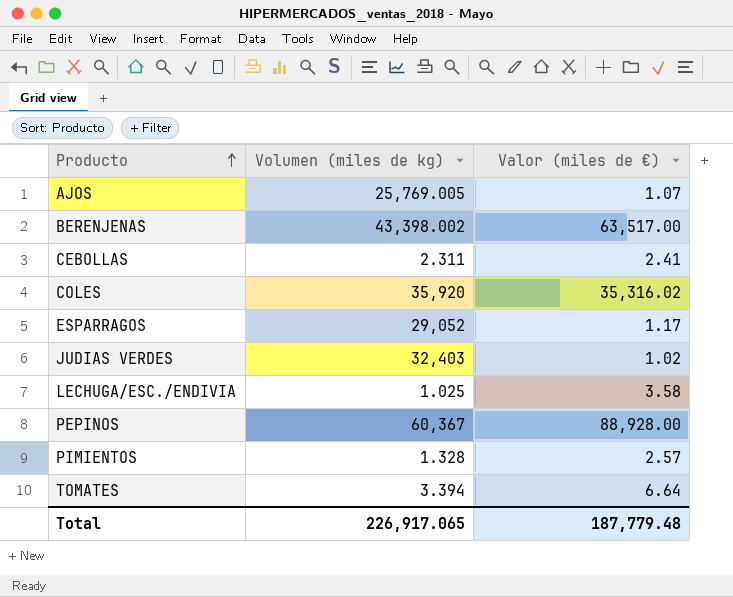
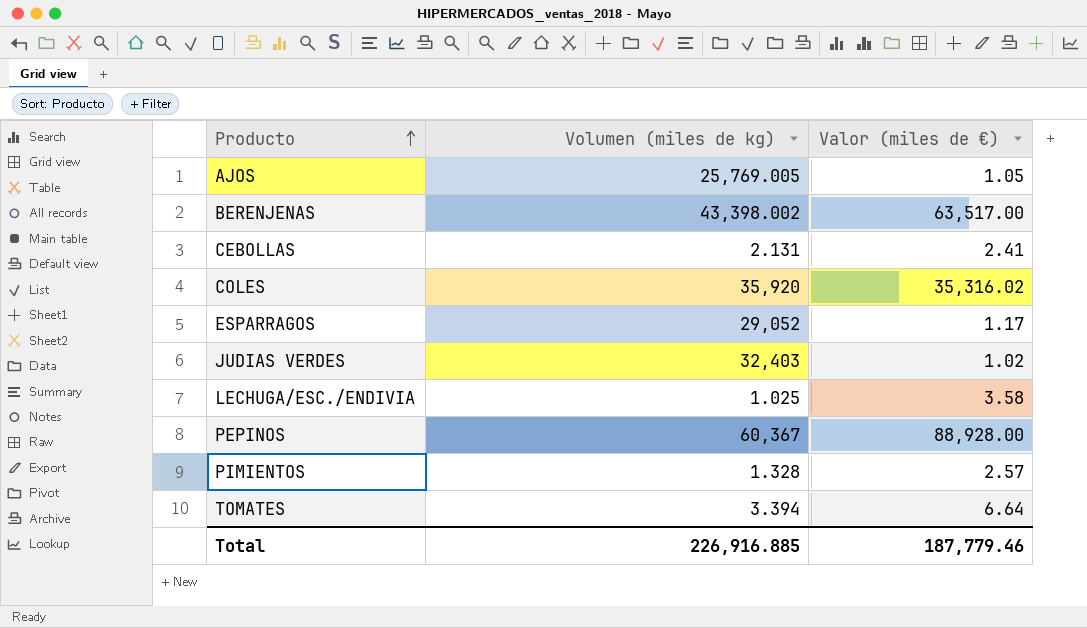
AJOS | Valor (miles de €): 1.07 -> 1.05
CEBOLLAS | Volumen (miles de kg): 2.311 -> 2.131
Total | Volumen (miles de kg): 226,917.065 -> 226,916.885
Total | Valor (miles de €): 187,779.48 -> 187,779.46

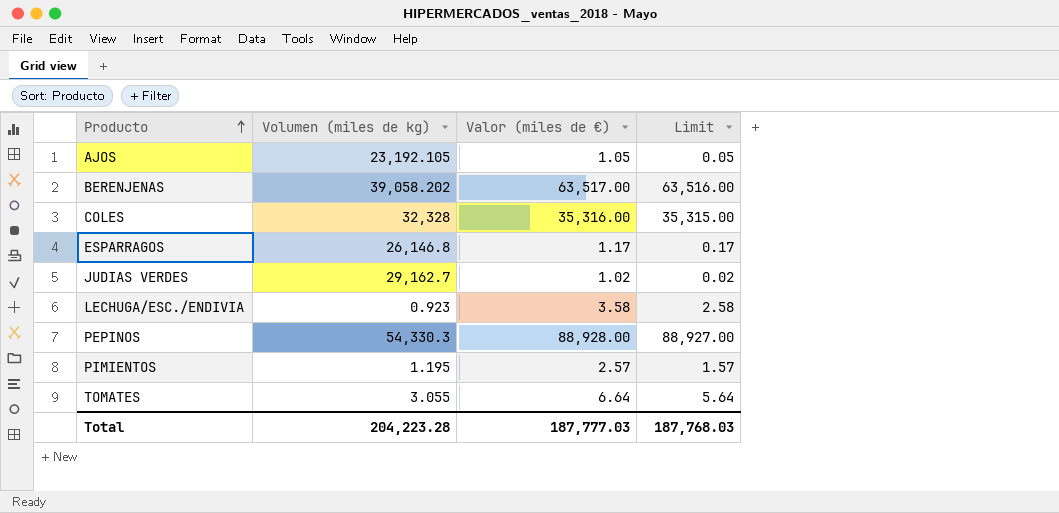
column Limit | formula: none -> [Valor (miles de €)] - 1
row CEBOLLAS: 2.131 | 2.41 -> none
AJOS | Volumen (miles de kg): 25,769.005 -> 23,192.105
BERENJENAS | Volumen (miles de kg): 43,398.002 -> 39,058.202
COLES | Volumen (miles de kg): 35,920 -> 32,328
COLES | Valor (miles de €): 35,316.02 -> 35,316.00
ESPARRAGOS | Volumen (miles de kg): 29,052 -> 26,146.8
JUDIAS VERDES | Volumen (miles de kg): 32,403 -> 29,162.7
LECHUGA/ESC./ENDIVIA | Volumen (miles de kg): 1.025 -> 0.923
PEPINOS | Volumen (miles de kg): 60,367 -> 54,330.3
PIMIENTOS | Volumen (miles de kg): 1.328 -> 1.195
TOMATES | Volumen (miles de kg): 3.394 -> 3.055
Total | Volumen (miles de kg): 226,916.885 -> 204,223.28
Total | Valor (miles de €): 187,779.46 -> 187,777.03

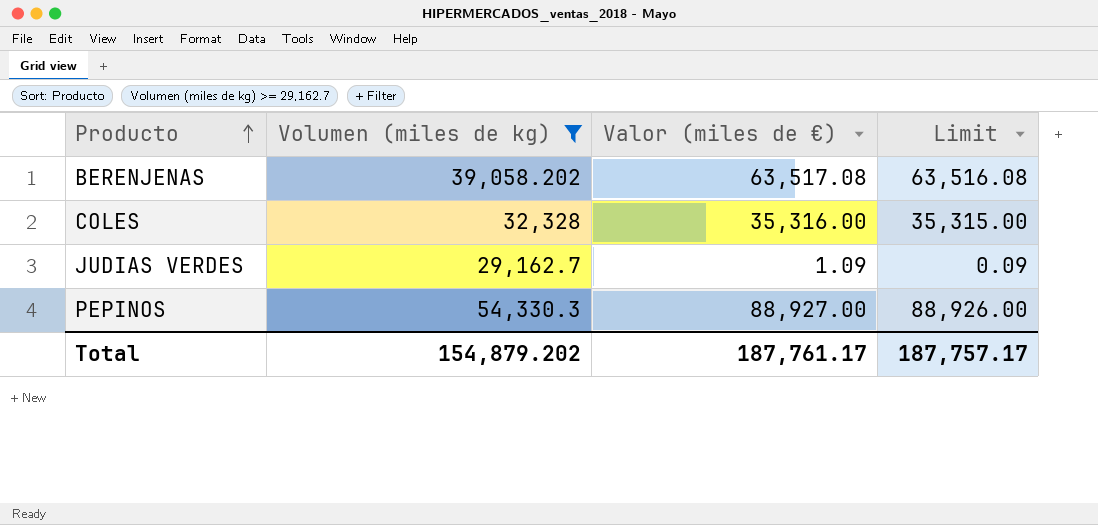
filter: none -> Volumen (miles de kg) >= 29,162.7
BERENJENAS | Valor (miles de €): 63,517.00 -> 63,517.08
BERENJENAS | Limit: 63,516.00 -> 63,516.08
JUDIAS VERDES | Valor (miles de €): 1.02 -> 1.09
JUDIAS VERDES | Limit: 0.02 -> 0.09
PEPINOS | Valor (miles de €): 88,928.00 -> 88,927.00
PEPINOS | Limit: 88,927.00 -> 88,926.00
Total | Volumen (miles de kg): 204,223.28 -> 154,879.202
Total | Valor (miles de €): 187,777.03 -> 187,761.17
Total | Limit: 187,768.03 -> 187,757.17

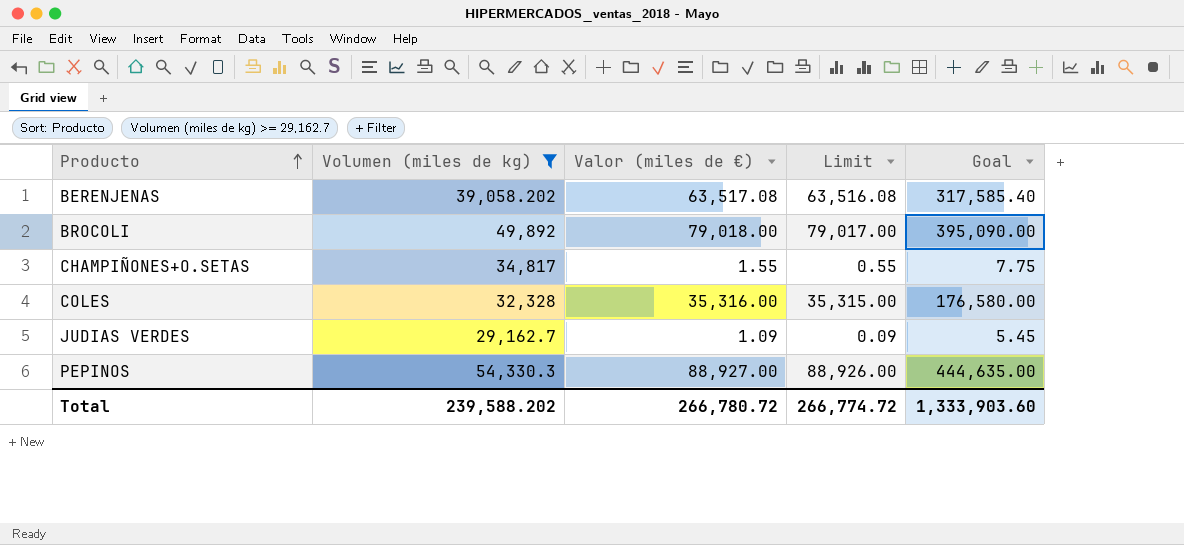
column Goal | formula: none -> [Valor (miles de €)] * 5
row BROCOLI: none -> 49,892 | 79,018.00 | 79,017.00 | 395,090.00
row CHAMPIÑONES+O.SETAS: none -> 34,817 | 1.55 | 0.55 | 7.75
Total | Volumen (miles de kg): 154,879.202 -> 239,588.202
Total | Valor (miles de €): 187,761.17 -> 266,780.72
Total | Limit: 187,757.17 -> 266,774.72

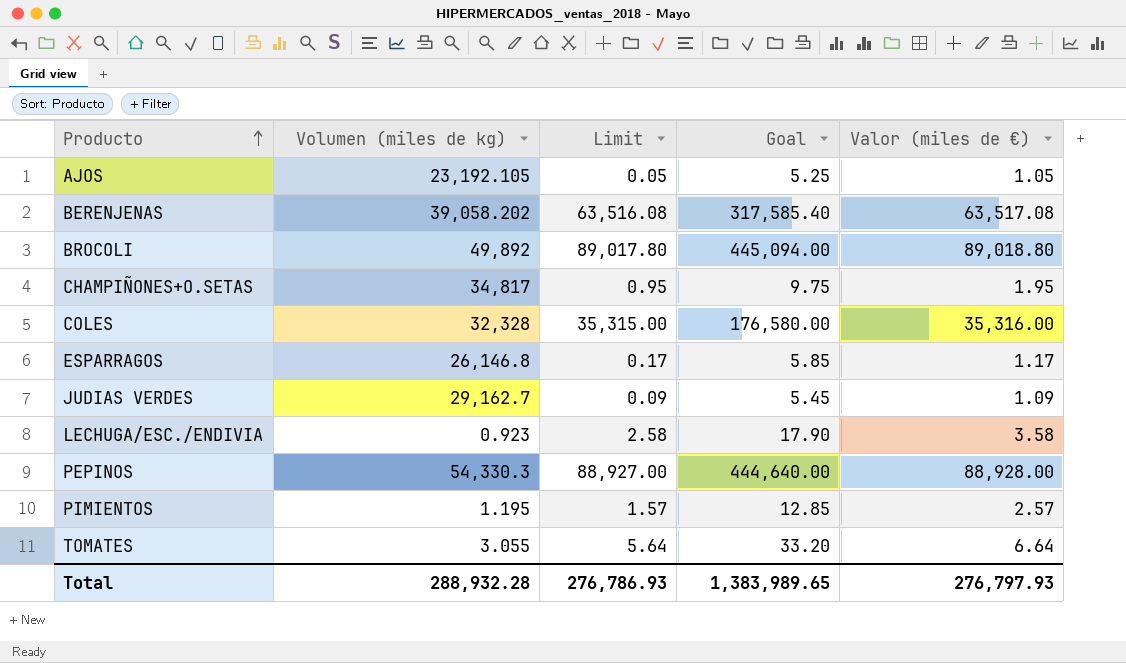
filter: Volumen (miles de kg) >= 29,162.7 -> none
column Valor (miles de €) | position: 3 -> 5
BROCOLI | Limit: 79,017.00 -> 89,017.80
BROCOLI | Goal: 395,090.00 -> 445,094.00
BROCOLI | Valor (miles de €): 79,018.00 -> 89,018.80
CHAMPIÑONES+O.SETAS | Limit: 0.55 -> 0.95
CHAMPIÑONES+O.SETAS | Goal: 7.75 -> 9.75
CHAMPIÑONES+O.SETAS | Valor (miles de €): 1.55 -> 1.95
PEPINOS | Limit: 88,926.00 -> 88,927.00
PEPINOS | Goal: 444,635.00 -> 444,640.00
PEPINOS | Valor (miles de €): 88,927.00 -> 88,928.00
Total | Volumen (miles de kg): 239,588.202 -> 288,932.28
Total | Limit: 266,774.72 -> 276,786.93
Total | Goal: 1,333,903.60 -> 1,383,989.65
Total | Valor (miles de €): 266,780.72 -> 276,797.93

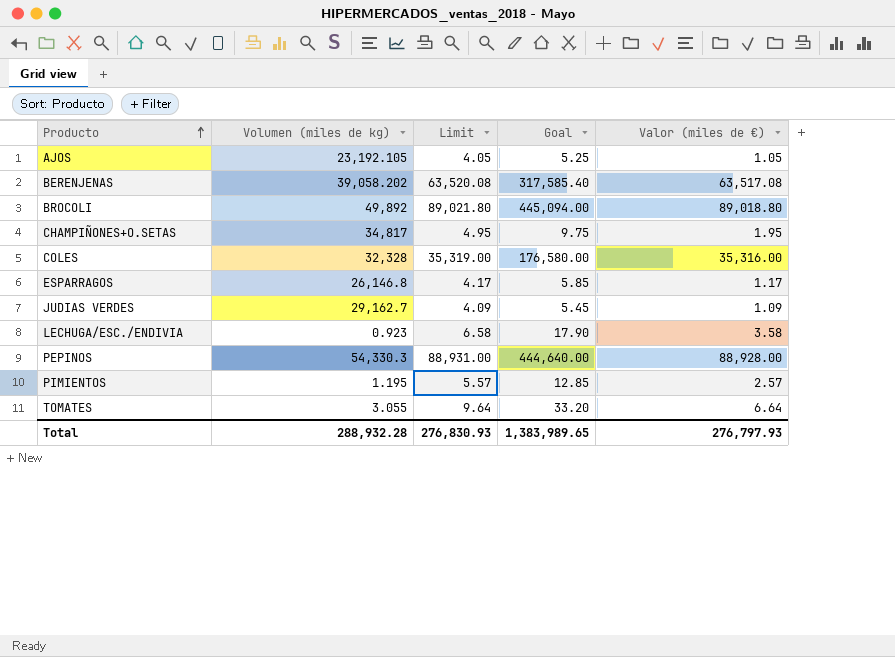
column Limit | formula: [Valor (miles de €)] - 1 -> [Valor (miles de €)] + 3
Total | Limit: 276,786.93 -> 276,830.93

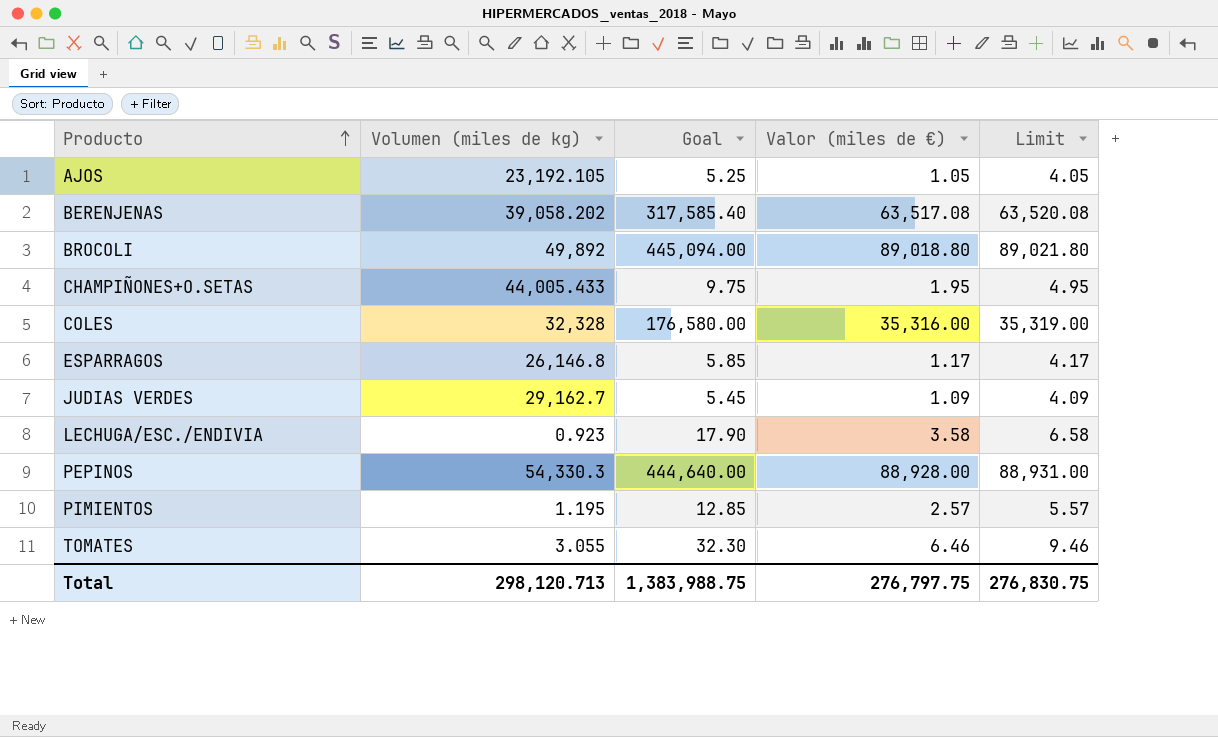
column Limit | position: 3 -> 5
CHAMPIÑONES+O.SETAS | Volumen (miles de kg): 34,817 -> 44,005.433
TOMATES | Goal: 33.20 -> 32.30
TOMATES | Valor (miles de €): 6.64 -> 6.46
TOMATES | Limit: 9.64 -> 9.46
Total | Volumen (miles de kg): 288,932.28 -> 298,120.713
Total | Goal: 1,383,989.65 -> 1,383,988.75
Total | Valor (miles de €): 276,797.93 -> 276,797.75
Total | Limit: 276,830.93 -> 276,830.75

